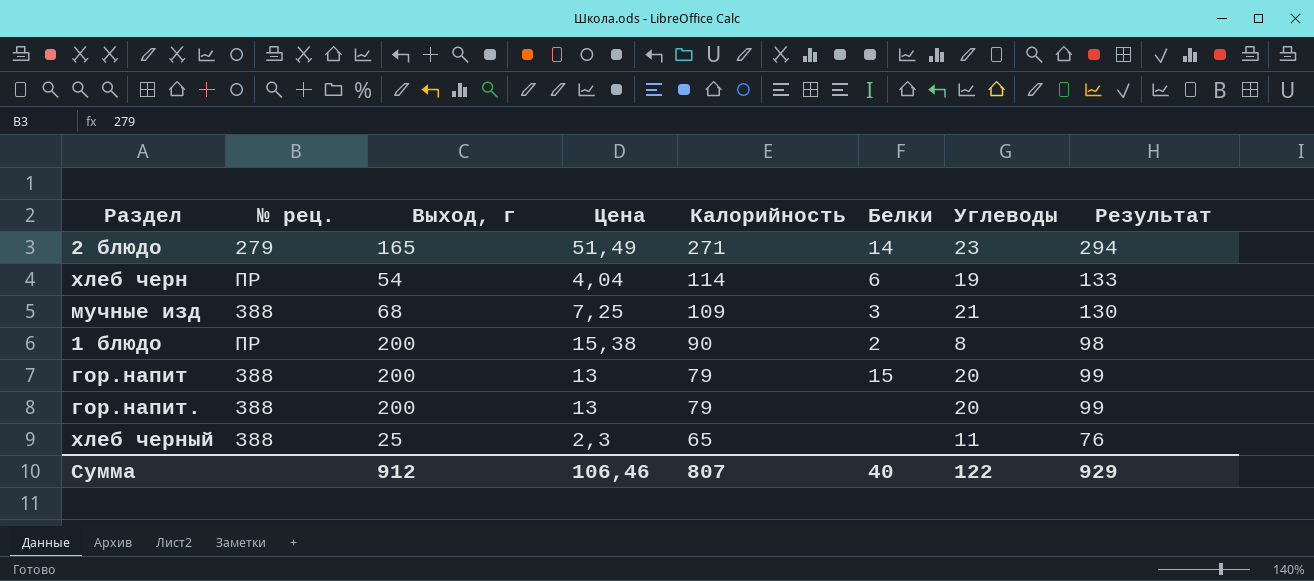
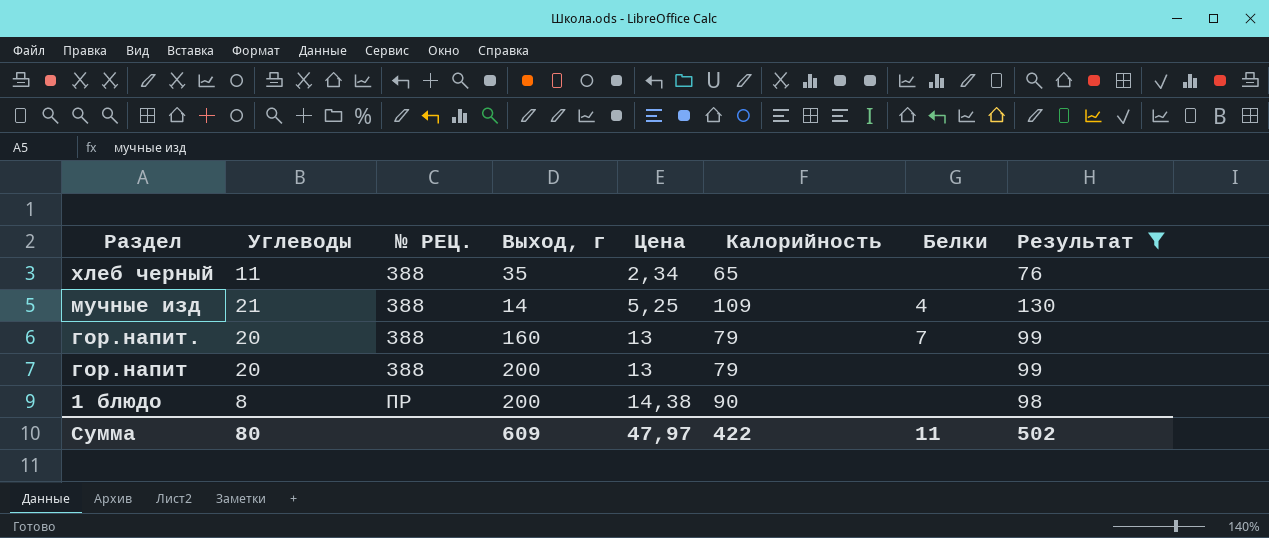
filter: none -> Результат <= 130
row order: Калорийность descending -> Раздел descending
column Углеводы | position: 7 -> 2
column name: № рец. -> № РЕЦ.
хлеб черный | Выход, г: 25 -> 35
хлеб черный | Цена: 2,3 -> 2,34
мучные изд | Выход, г: 68 -> 14
мучные изд | Цена: 7,25 -> 5,25
мучные изд | Белки: 3 -> 4
гор.напит. | Выход, г: 200 -> 160
гор.напит. | Белки: none -> 7
гор.напит | Белки: 15 -> none
1 блюдо | Цена: 15,38 -> 14,38
1 блюдо | Белки: 2 -> none
Сумма | Углеводы: 122 -> 80
Сумма | Выход, г: 912 -> 609
Сумма | Цена: 106,46 -> 47,97
Сумма | Калорийность: 807 -> 422
Сумма | Белки: 40 -> 11
Сумма | Результат: 929 -> 502

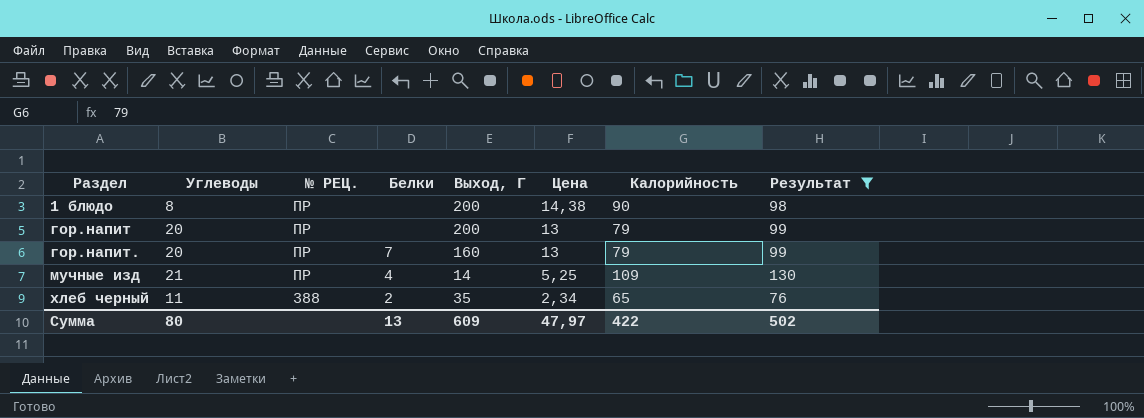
row order: Раздел descending -> Раздел ascending
column Белки | position: 7 -> 4
column name: Выход, г -> Выход, Г
гор.напит | № РЕЦ.: 388 -> ПР
гор.напит. | № РЕЦ.: 388 -> ПР
мучные изд | № РЕЦ.: 388 -> ПР
хлеб черный | Белки: none -> 2
Сумма | Белки: 11 -> 13

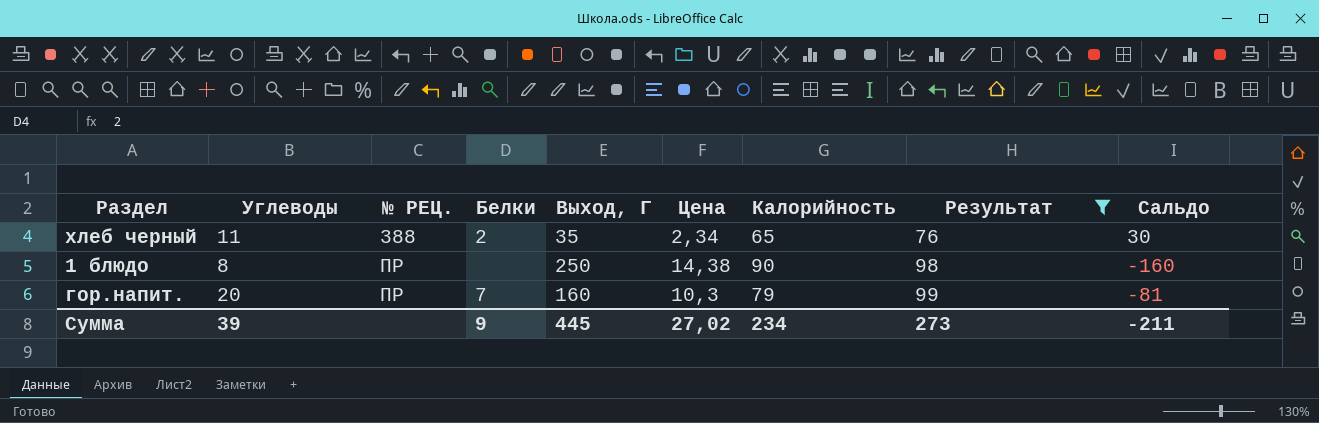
row order: Раздел ascending -> № РЕЦ. ascending
column Сальдо | formula: none -> [Калорийность] - [Выход, Г]
row гор.напит: 20 | ПР | none | 200 | 13 | 79 | 99 -> none
row мучные изд: 21 | ПР | 4 | 14 | 5,25 | 109 | 130 -> none
1 блюдо | Выход, Г: 200 -> 250
гор.напит. | Цена: 13 -> 10,3
Сумма | Углеводы: 80 -> 39
Сумма | Белки: 13 -> 9
Сумма | Выход, Г: 609 -> 445
Сумма | Цена: 47,97 -> 27,02
Сумма | Калорийность: 422 -> 234
Сумма | Результат: 502 -> 273

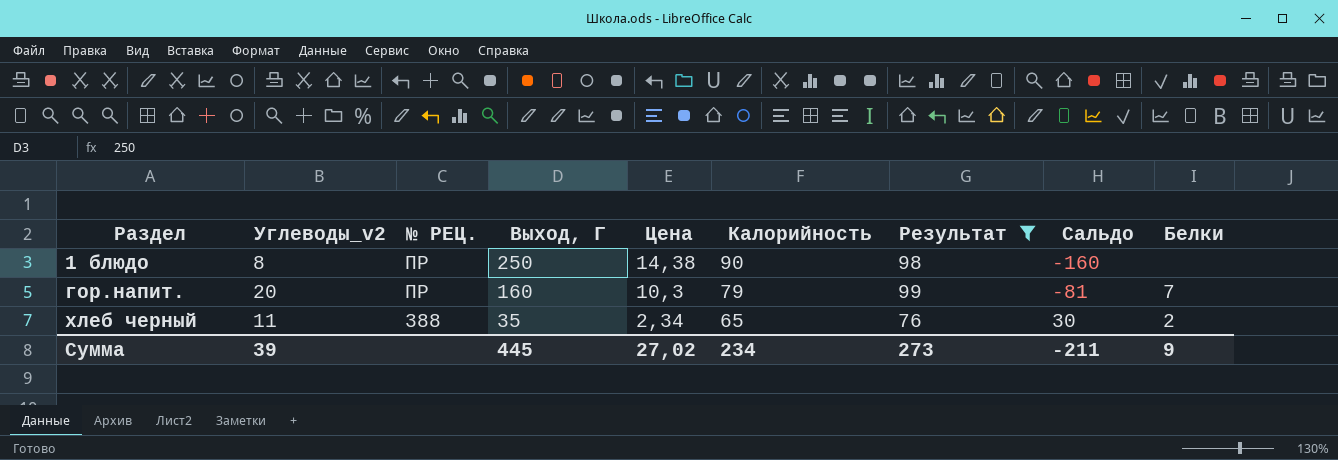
row order: № РЕЦ. ascending -> Раздел ascending
column name: Углеводы -> Углеводы_v2
column Белки | position: 4 -> 9

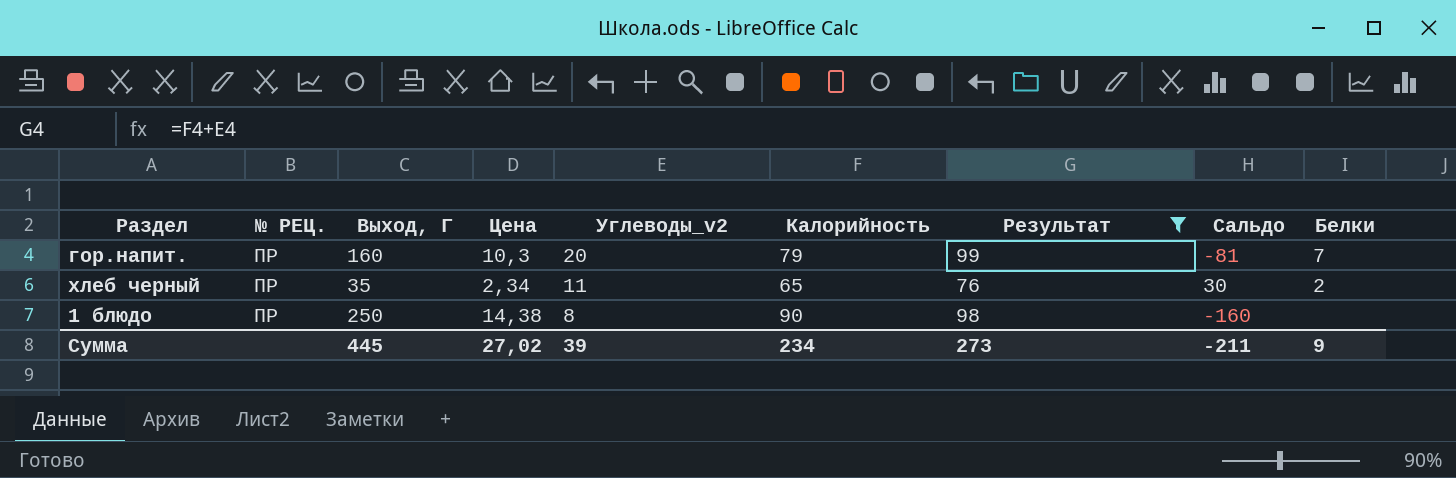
row order: Раздел ascending -> Углеводы_v2 descending
column Углеводы_v2 | position: 2 -> 5
хлеб черный | № РЕЦ.: 388 -> ПР

